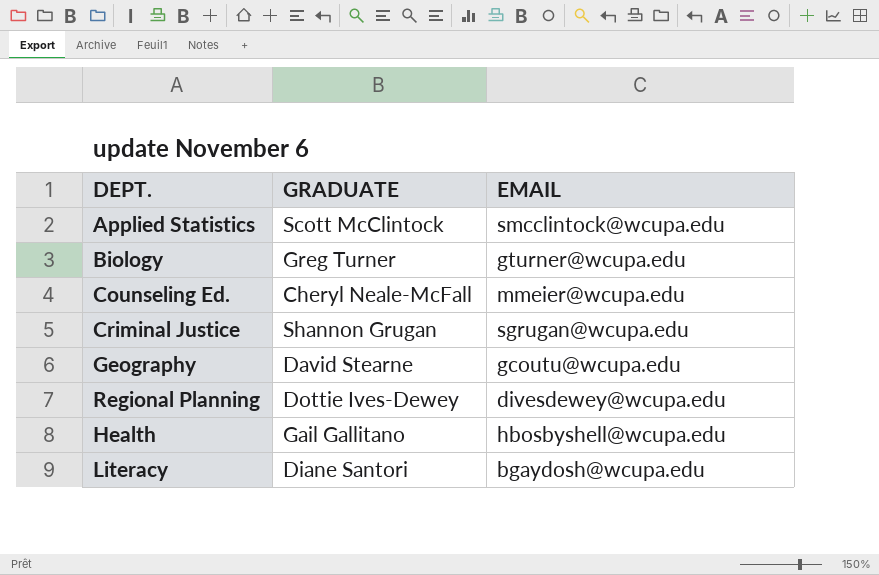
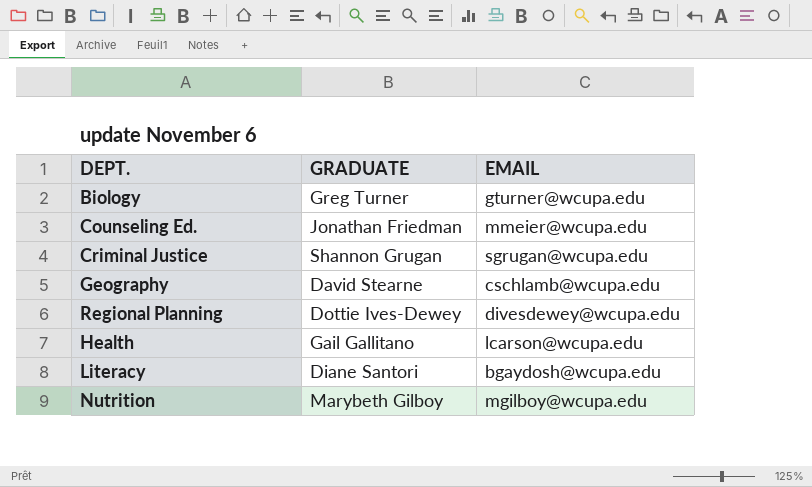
row Applied Statistics: Scott McClintock | smcclintock@wcupa.edu -> none
Counseling Ed. | GRADUATE: Cheryl Neale-McFall -> Jonathan Friedman
Geography | EMAIL: gcoutu@wcupa.edu -> cschlamb@wcupa.edu
Health | EMAIL: hbosbyshell@wcupa.edu -> lcarson@wcupa.edu
row Nutrition: none -> Marybeth Gilboy | mgilboy@wcupa.edu

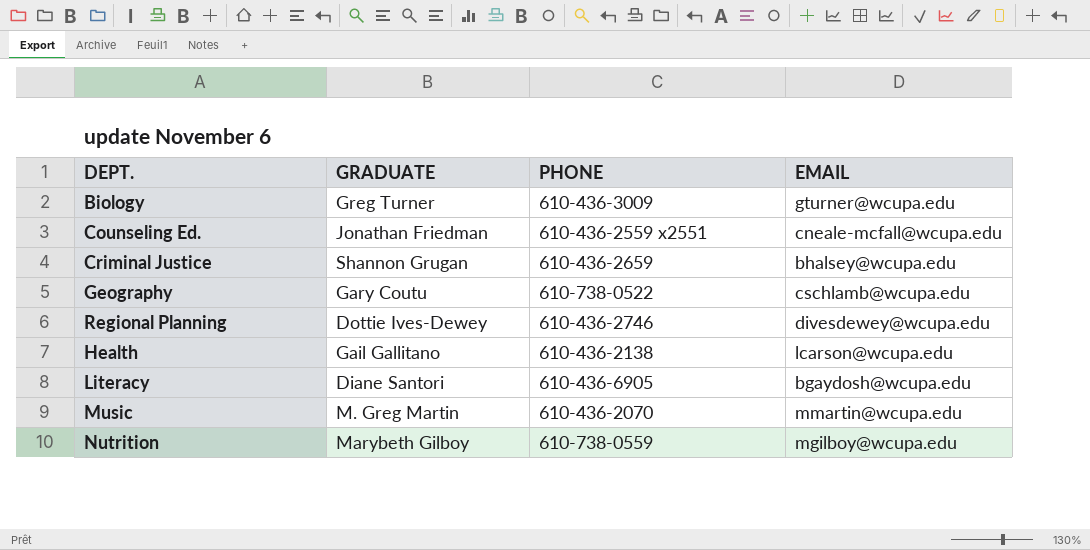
column PHONE | position: none -> 3
Counseling Ed. | EMAIL: mmeier@wcupa.edu -> cneale-mcfall@wcupa.edu
Criminal Justice | EMAIL: sgrugan@wcupa.edu -> bhalsey@wcupa.edu
Geography | GRADUATE: David Stearne -> Gary Coutu
row Music: none -> M. Greg Martin | 610-436-2070 | mmartin@wcupa.edu

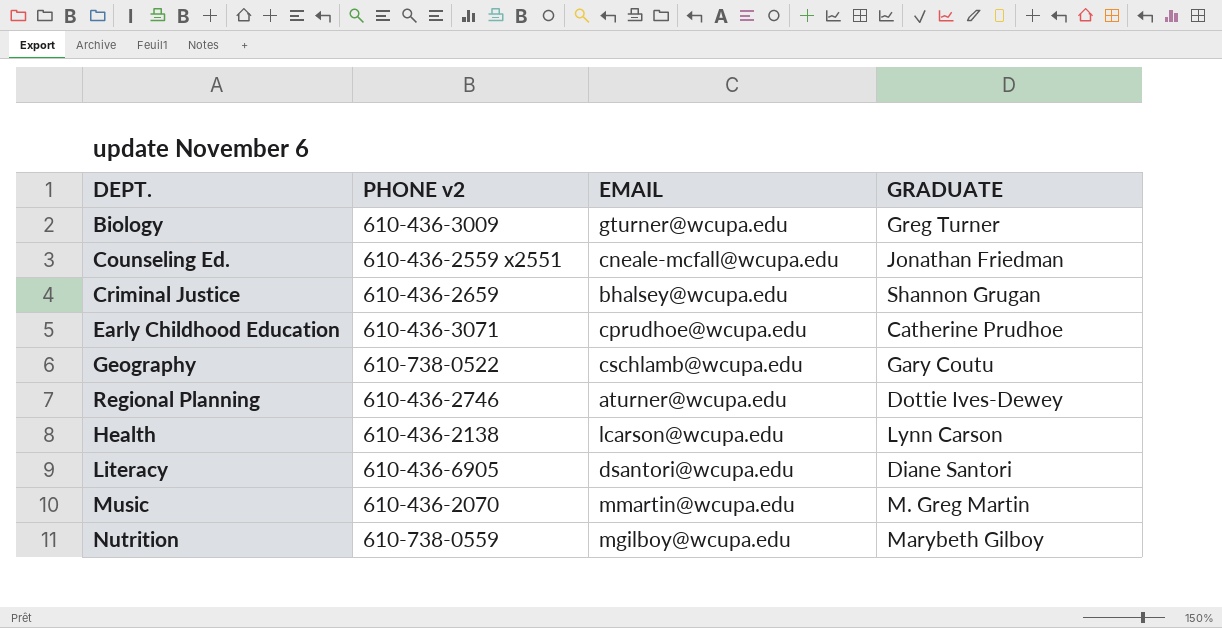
column name: PHONE -> PHONE v2
column GRADUATE | position: 2 -> 4
row Early Childhood Education: none -> 610-436-3071 | cprudhoe@wcupa.edu | Catherine Prudhoe
Regional Planning | EMAIL: divesdewey@wcupa.edu -> aturner@wcupa.edu
Health | GRADUATE: Gail Gallitano -> Lynn Carson
Literacy | EMAIL: bgaydosh@wcupa.edu -> dsantori@wcupa.edu

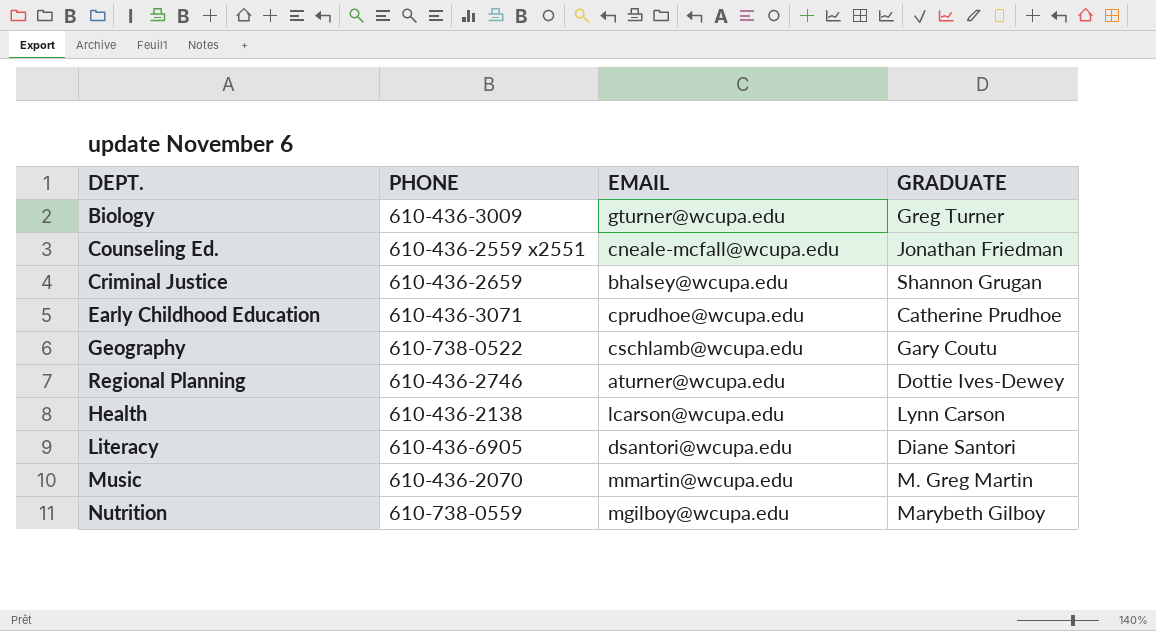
column name: PHONE v2 -> PHONE

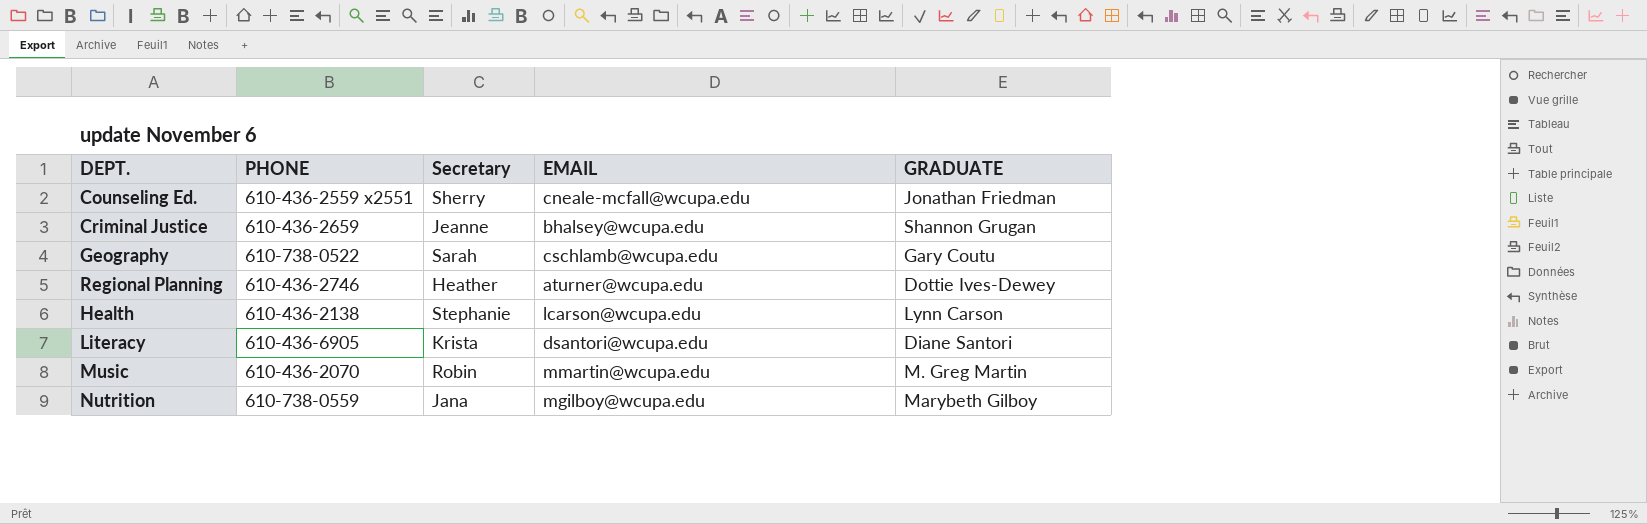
column Secretary | position: none -> 3
row Biology: 610-436-3009 | gturner@wcupa.edu | Greg Turner -> none
row Early Childhood Education: 610-436-3071 | cprudhoe@wcupa.edu | Catherine Prudhoe -> none

